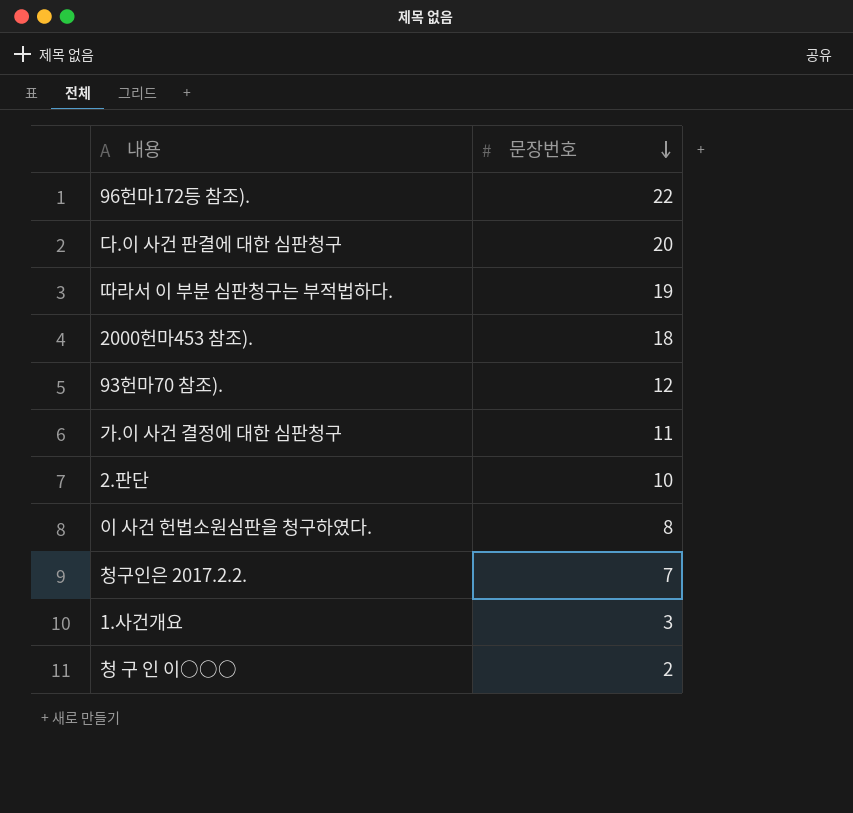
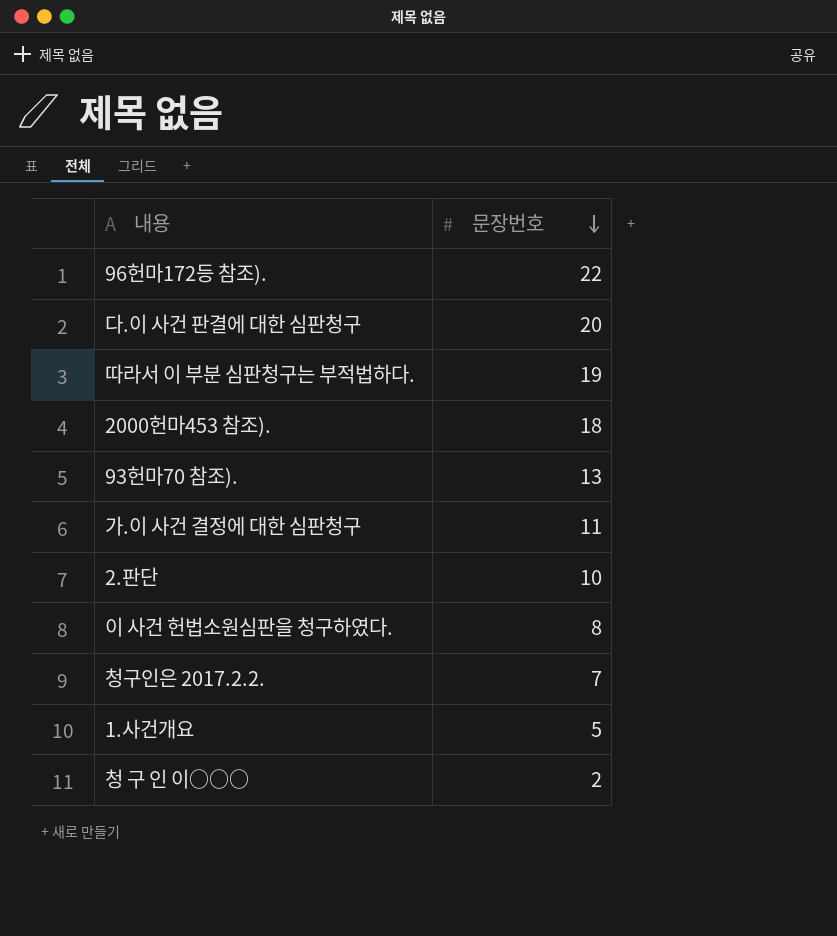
93헌마70 참조). | 문장번호: 12 -> 13
1.사건개요 | 문장번호: 3 -> 5

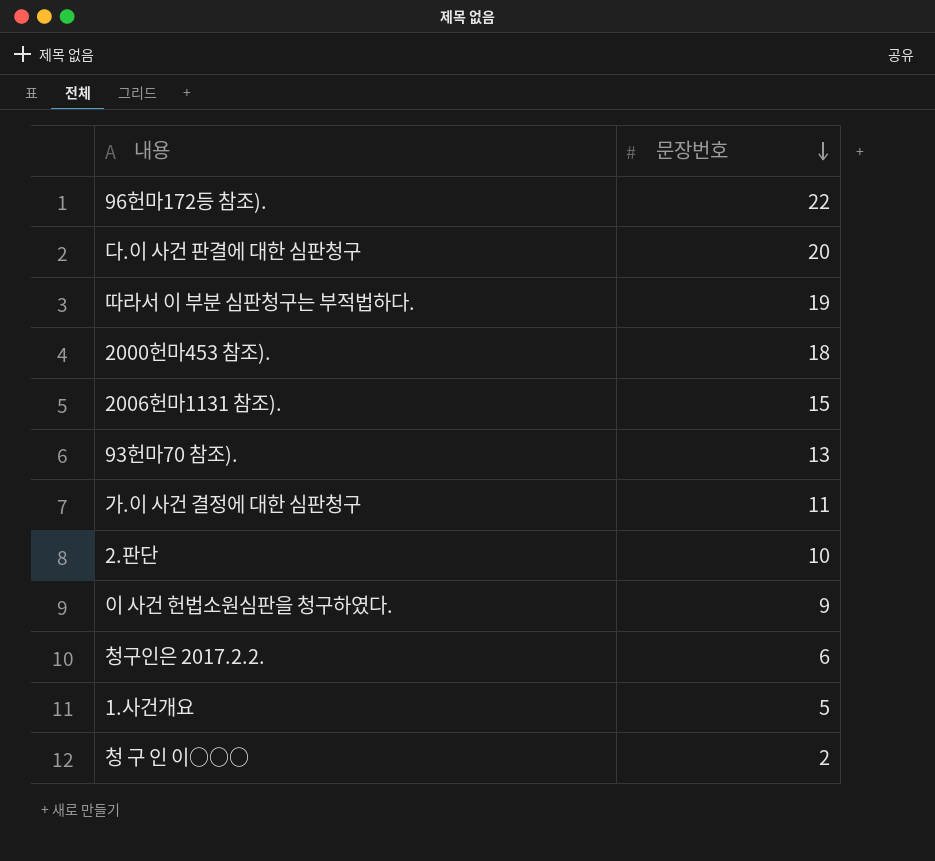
row 2006헌마1131 참조).: none -> 15
이 사건 헌법소원심판을 청구하였다. | 문장번호: 8 -> 9
청구인은 2017.2.2. | 문장번호: 7 -> 6

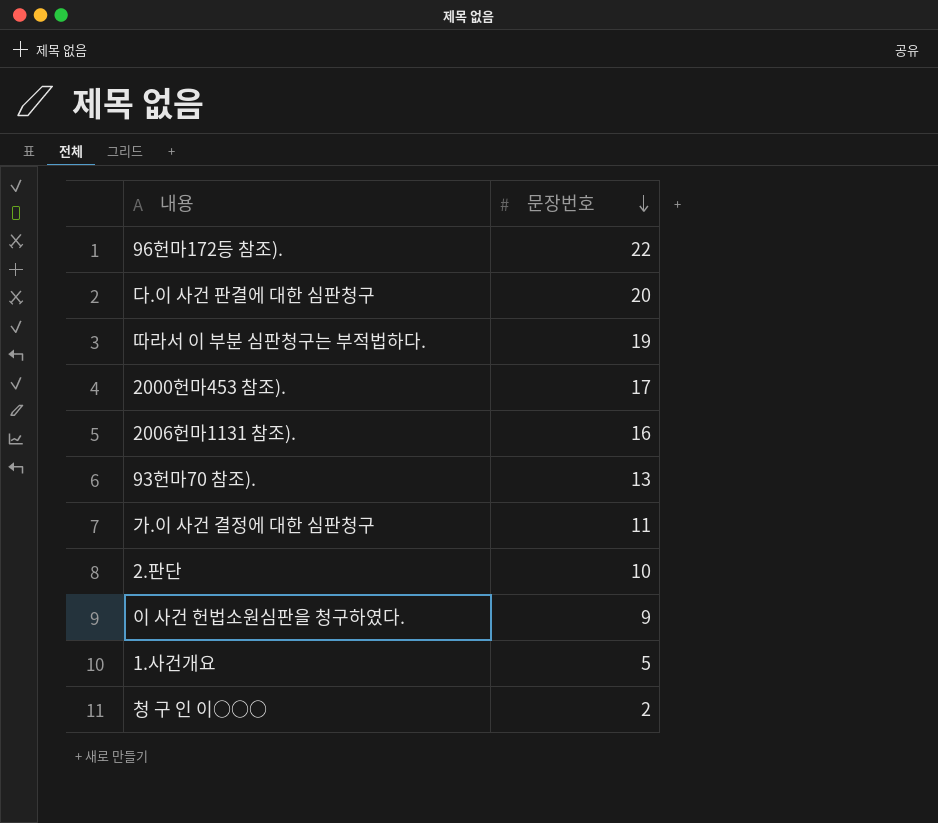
row 청구인은 2017.2.2.: 6 -> none
2000헌마453 참조). | 문장번호: 18 -> 17
2006헌마1131 참조). | 문장번호: 15 -> 16

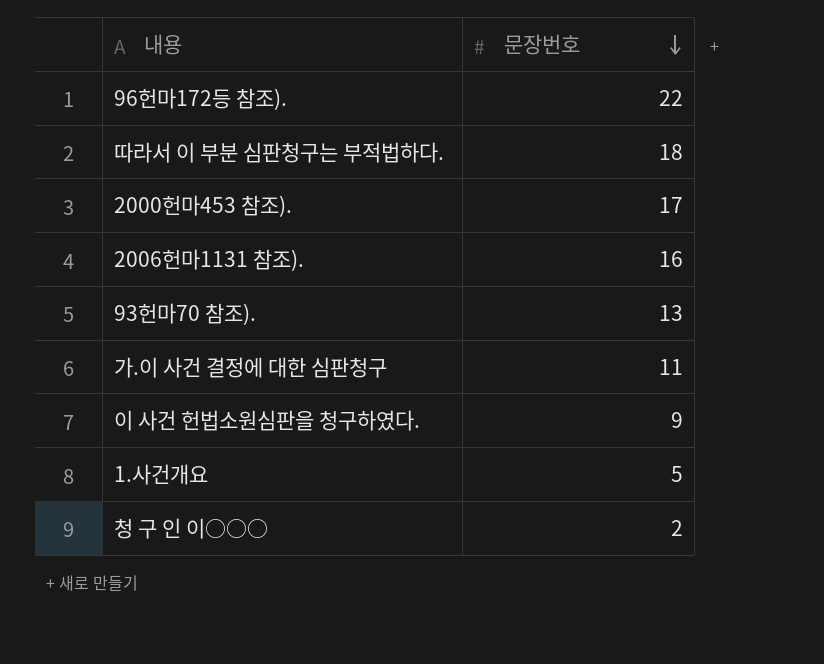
row 다.이 사건 판결에 대한 심판청구: 20 -> none
row 2.판단: 10 -> none
따라서 이 부분 심판청구는 부적법하다. | 문장번호: 19 -> 18

